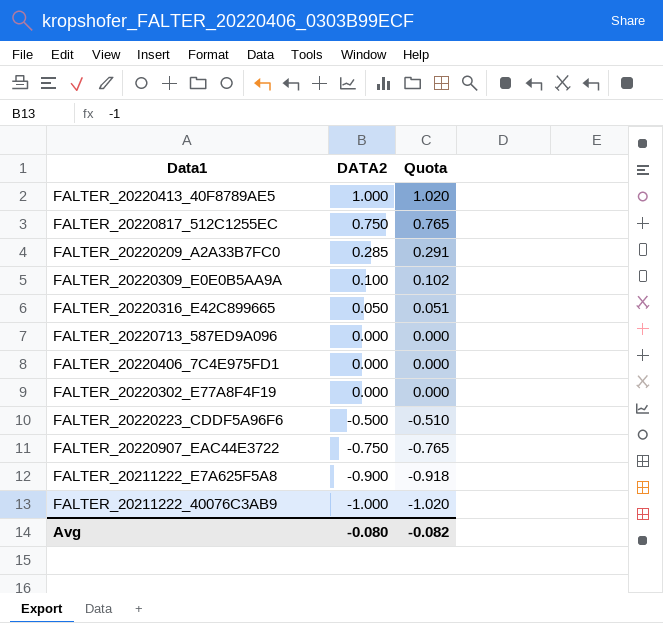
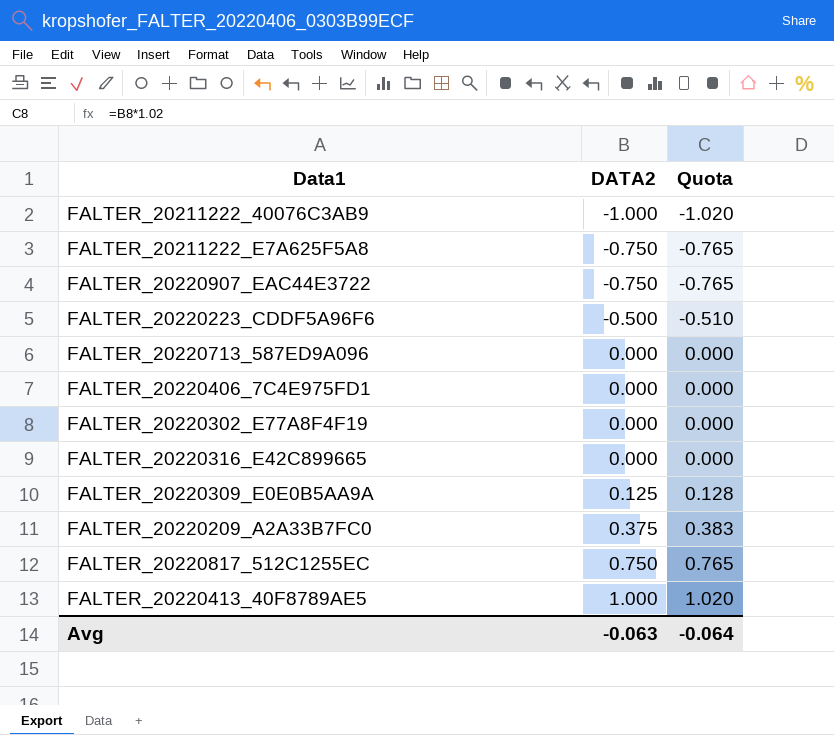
row order: DATA2 descending -> DATA2 ascending
FALTER_20211222_E7A625F5A8 | DATA2: -0.900 -> -0.750
FALTER_20211222_E7A625F5A8 | Quota: -0.918 -> -0.765
FALTER_20220316_E42C899665 | DATA2: 0.050 -> 0.000
FALTER_20220316_E42C899665 | Quota: 0.051 -> 0.000
FALTER_20220309_E0E0B5AA9A | DATA2: 0.100 -> 0.125
FALTER_20220309_E0E0B5AA9A | Quota: 0.102 -> 0.128
FALTER_20220209_A2A33B7FC0 | DATA2: 0.285 -> 0.375
FALTER_20220209_A2A33B7FC0 | Quota: 0.291 -> 0.383
Avg | DATA2: -0.080 -> -0.063
Avg | Quota: -0.082 -> -0.064

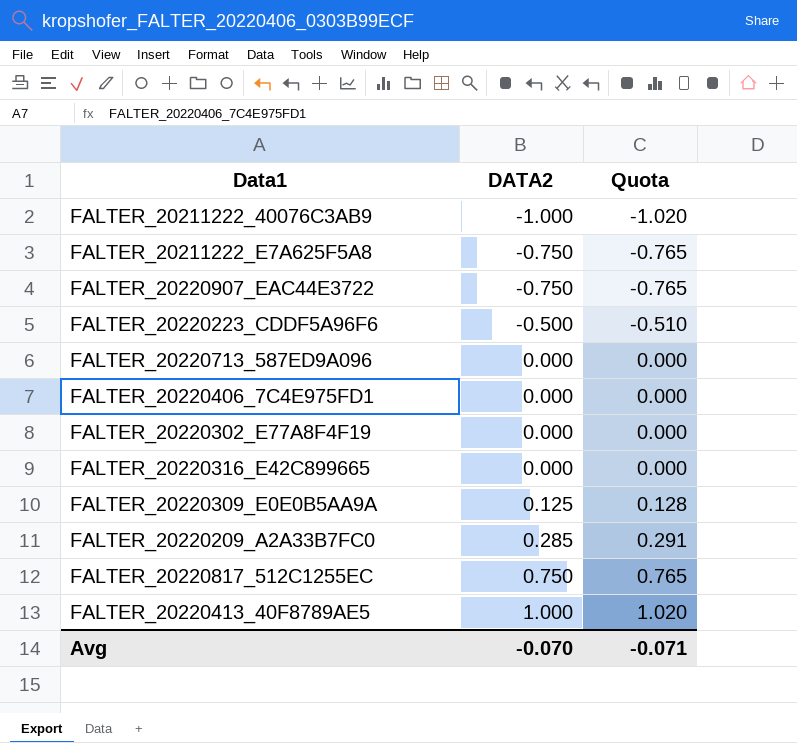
FALTER_20220209_A2A33B7FC0 | DATA2: 0.375 -> 0.285
FALTER_20220209_A2A33B7FC0 | Quota: 0.383 -> 0.291
Avg | DATA2: -0.063 -> -0.070
Avg | Quota: -0.064 -> -0.071

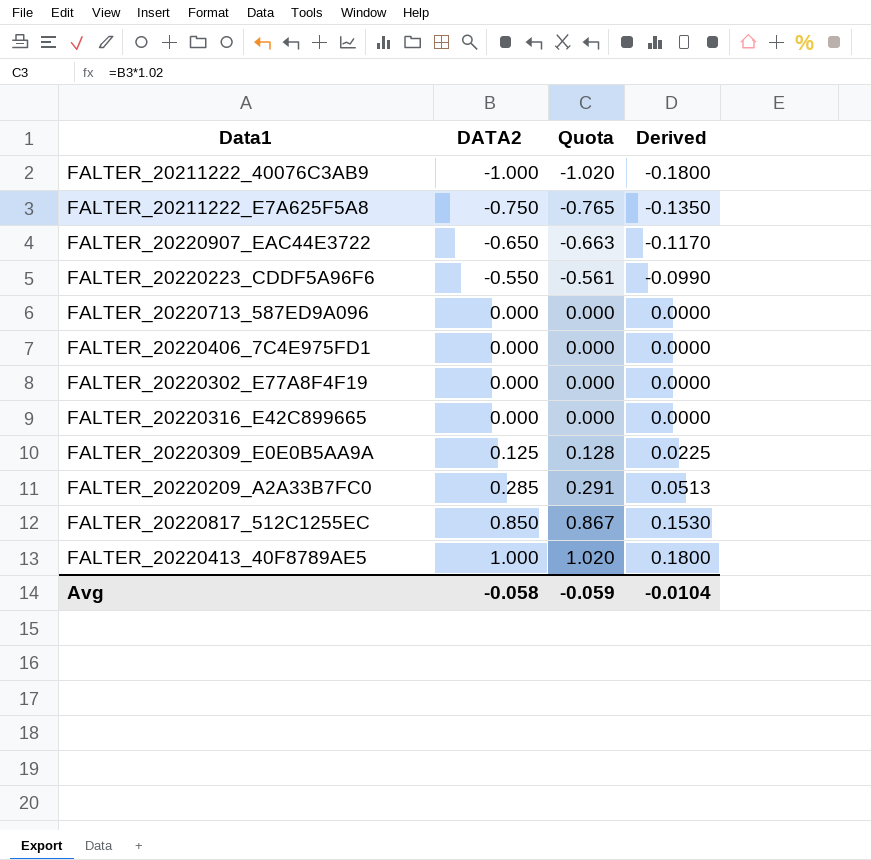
column Derived | formula: none -> [DATA2] * 0.18
FALTER_20220907_EAC44E3722 | DATA2: -0.750 -> -0.650
FALTER_20220907_EAC44E3722 | Quota: -0.765 -> -0.663
FALTER_20220223_CDDF5A96F6 | DATA2: -0.500 -> -0.550
FALTER_20220223_CDDF5A96F6 | Quota: -0.510 -> -0.561
FALTER_20220817_512C1255EC | DATA2: 0.750 -> 0.850
FALTER_20220817_512C1255EC | Quota: 0.765 -> 0.867
Avg | DATA2: -0.070 -> -0.058
Avg | Quota: -0.071 -> -0.059

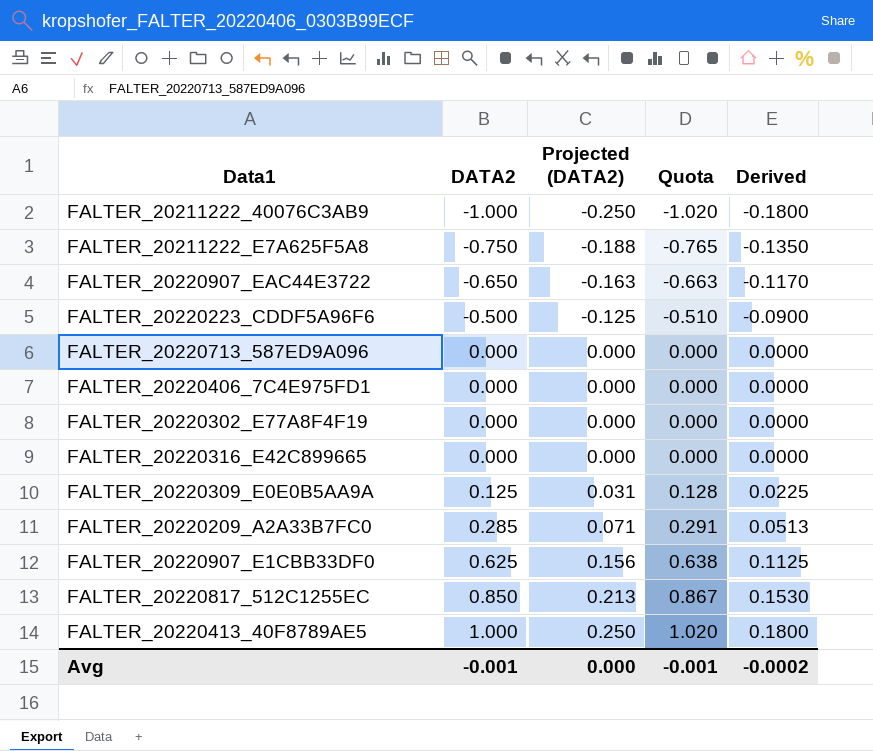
column Projected (DATA2) | formula: none -> [DATA2] * 0.25
FALTER_20220223_CDDF5A96F6 | DATA2: -0.550 -> -0.500
FALTER_20220223_CDDF5A96F6 | Quota: -0.561 -> -0.510
FALTER_20220223_CDDF5A96F6 | Derived: -0.0990 -> -0.0900
row FALTER_20220907_E1CBB33DF0: none -> 0.625 | 0.156 | 0.638 | 0.1125
Avg | DATA2: -0.058 -> -0.001
Avg | Quota: -0.059 -> -0.001
Avg | Derived: -0.0104 -> -0.0002

